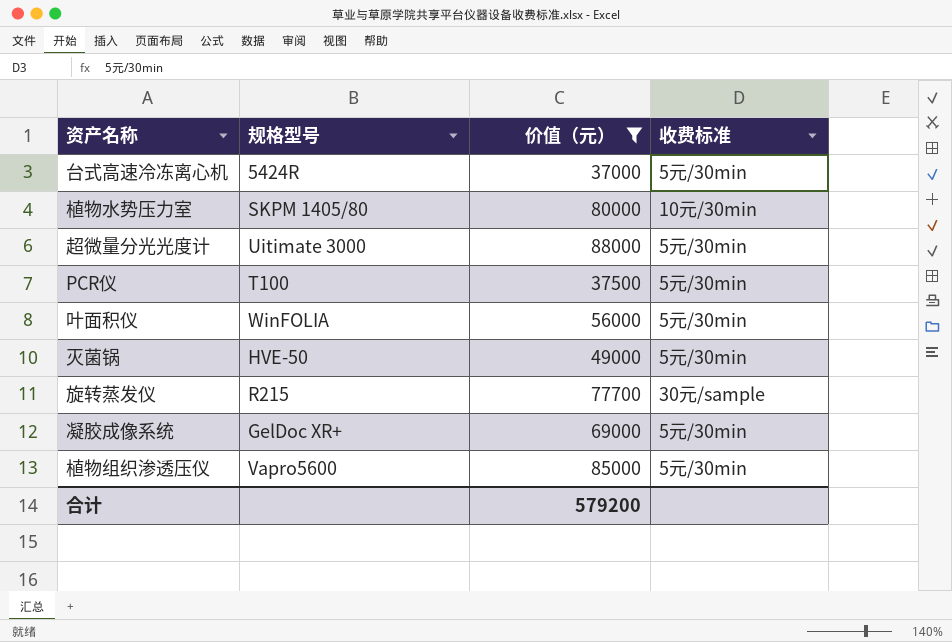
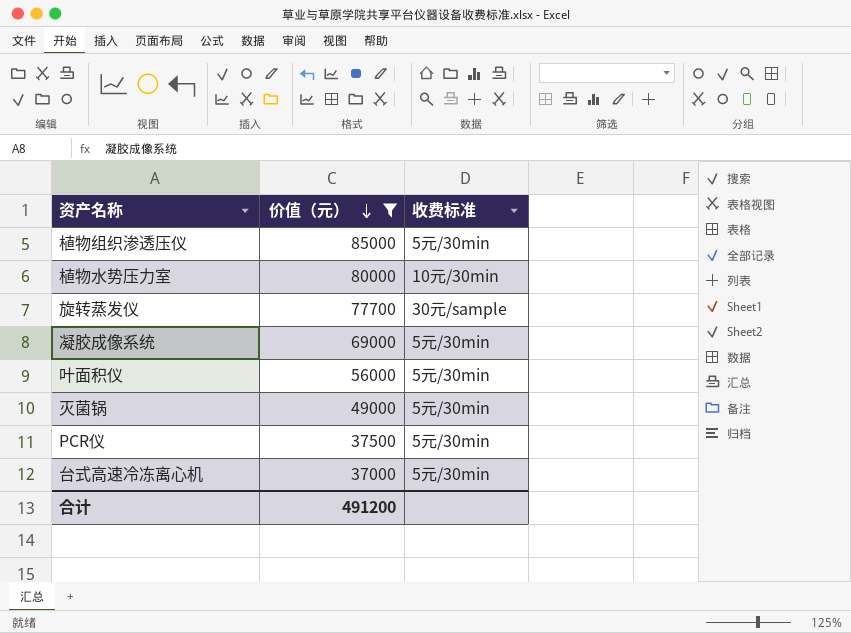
row order: none -> 价值（元） descending
column 规格型号 | position: 2 -> none
row 超微量分光光度计: Uitimate 3000 | 88000 | 5元/30min -> none
合计 | 价值（元）: 579200 -> 491200

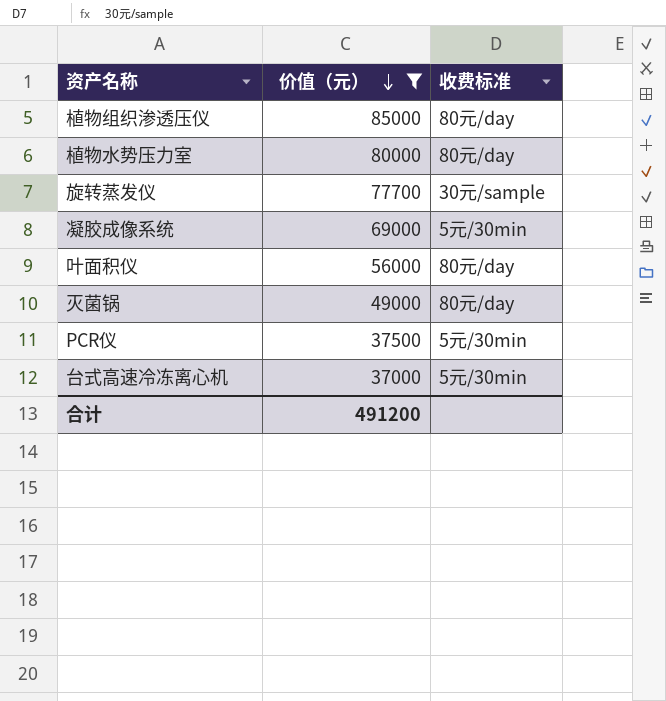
植物组织渗透压仪 | 收费标准: 5元/30min -> 80元/day
植物水势压力室 | 收费标准: 10元/30min -> 80元/day
叶面积仪 | 收费标准: 5元/30min -> 80元/day
灭菌锅 | 收费标准: 5元/30min -> 80元/day

